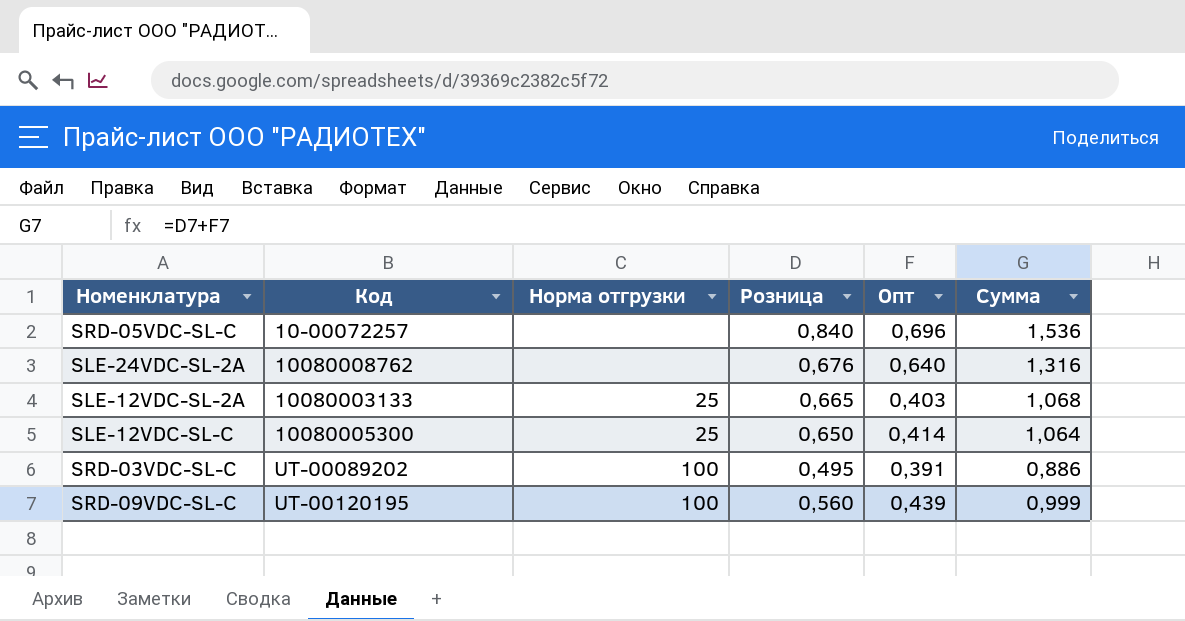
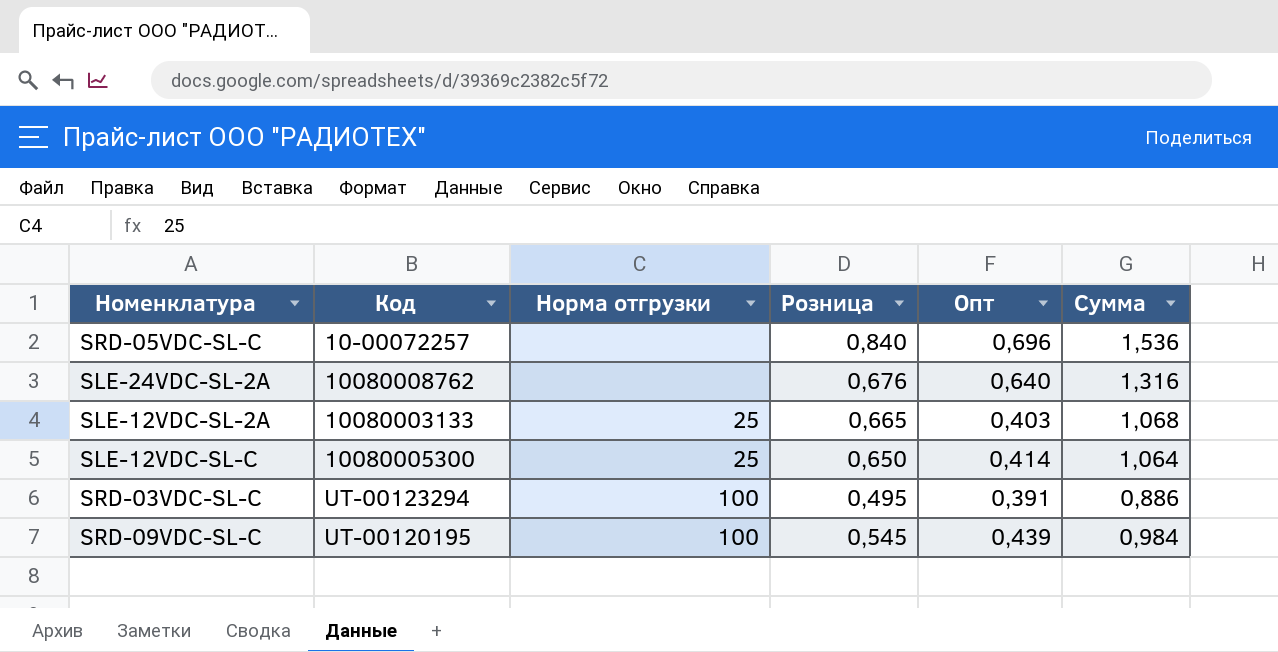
SRD-03VDC-SL-C | Код: UT-00089202 -> UT-00123294
SRD-09VDC-SL-C | Розница: 0,560 -> 0,545
SRD-09VDC-SL-C | Сумма: 0,999 -> 0,984

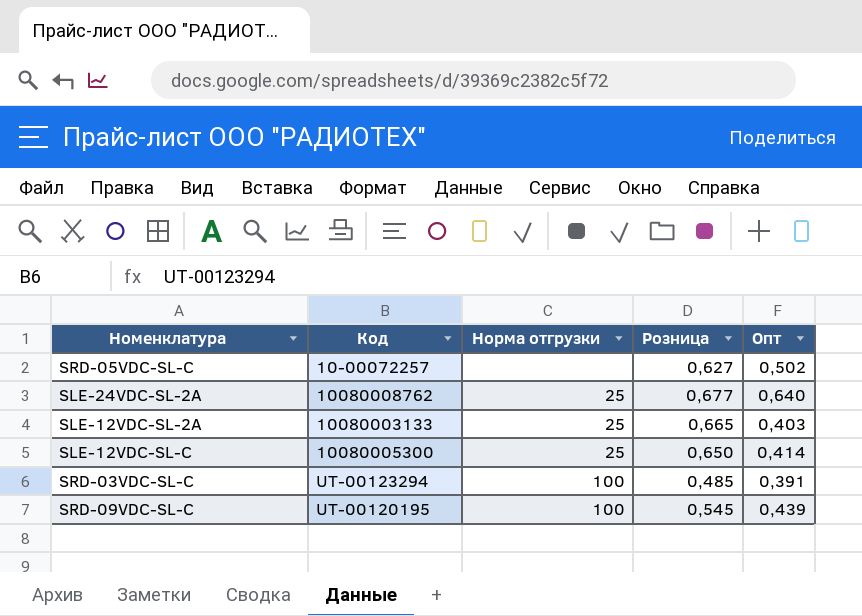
column Сумма | formula: [Розница] + [Опт] -> none
SRD-05VDC-SL-C | Розница: 0,840 -> 0,627
SRD-05VDC-SL-C | Опт: 0,696 -> 0,502
SLE-24VDC-SL-2A | Норма отгрузки: none -> 25
SLE-24VDC-SL-2A | Розница: 0,676 -> 0,677
SRD-03VDC-SL-C | Розница: 0,495 -> 0,485

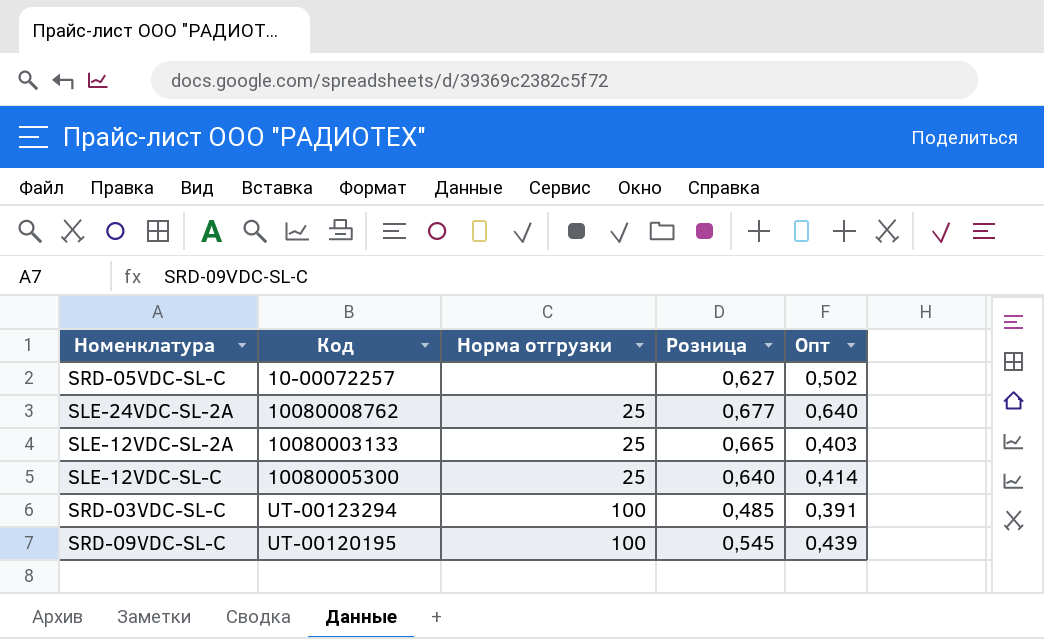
SLE-12VDC-SL-C | Розница: 0,650 -> 0,640

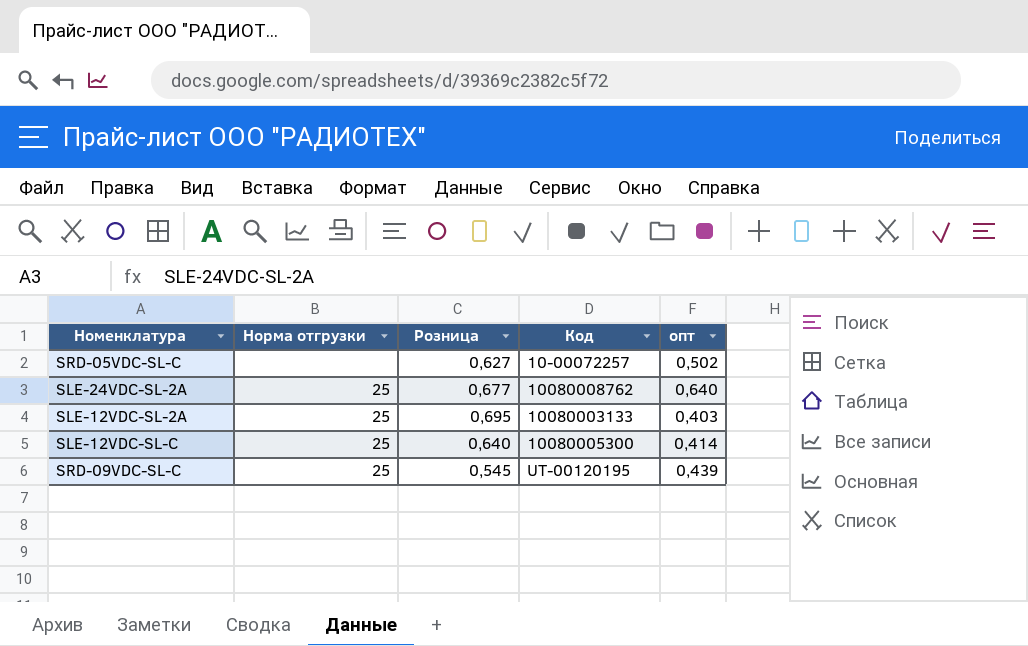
column Код | position: 2 -> 4
column name: Опт -> опт
row SRD-03VDC-SL-C: UT-00123294 | 100 | 0,485 | 0,391 -> none
SLE-12VDC-SL-2A | Розница: 0,665 -> 0,695
SRD-09VDC-SL-C | Норма отгрузки: 100 -> 25

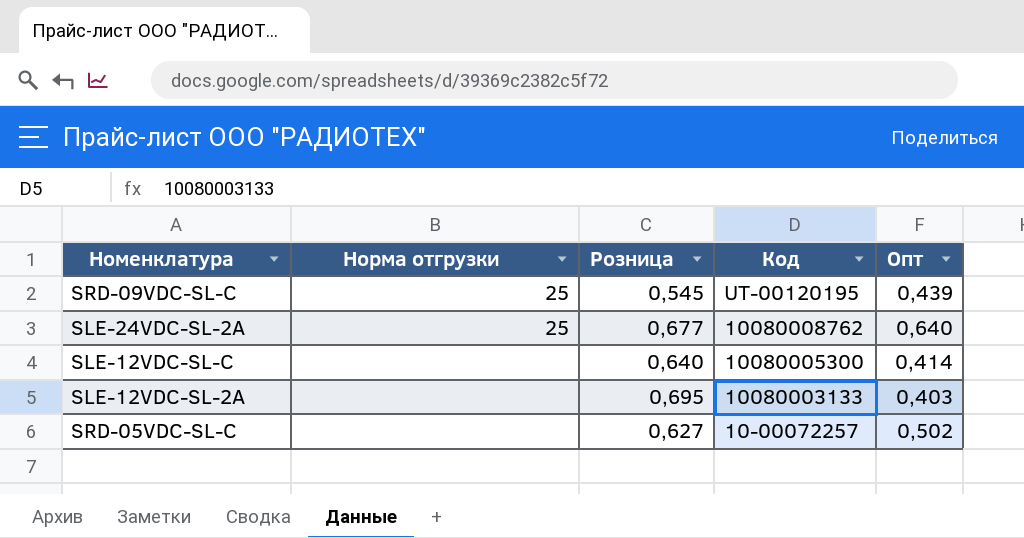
row order: none -> Код descending
column name: опт -> Опт
SLE-12VDC-SL-C | Норма отгрузки: 25 -> none
SLE-12VDC-SL-2A | Норма отгрузки: 25 -> none

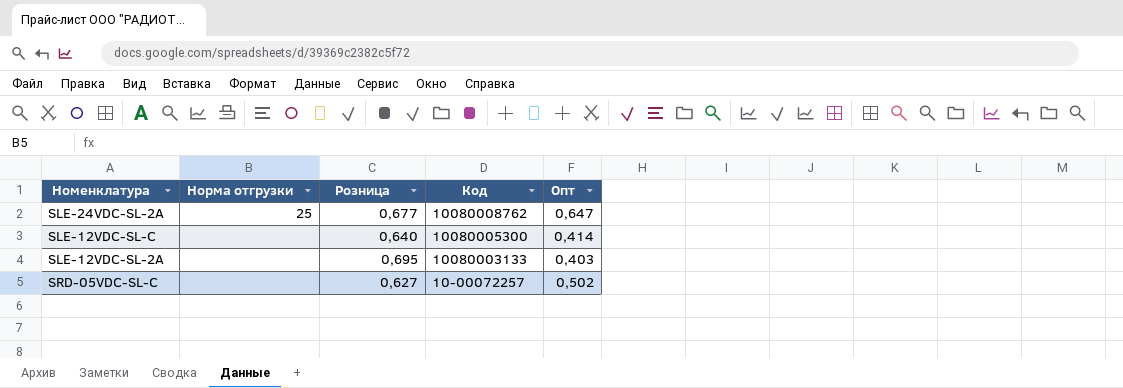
row SRD-09VDC-SL-C: 25 | 0,545 | UT-00120195 | 0,439 -> none
SLE-24VDC-SL-2A | Опт: 0,640 -> 0,647

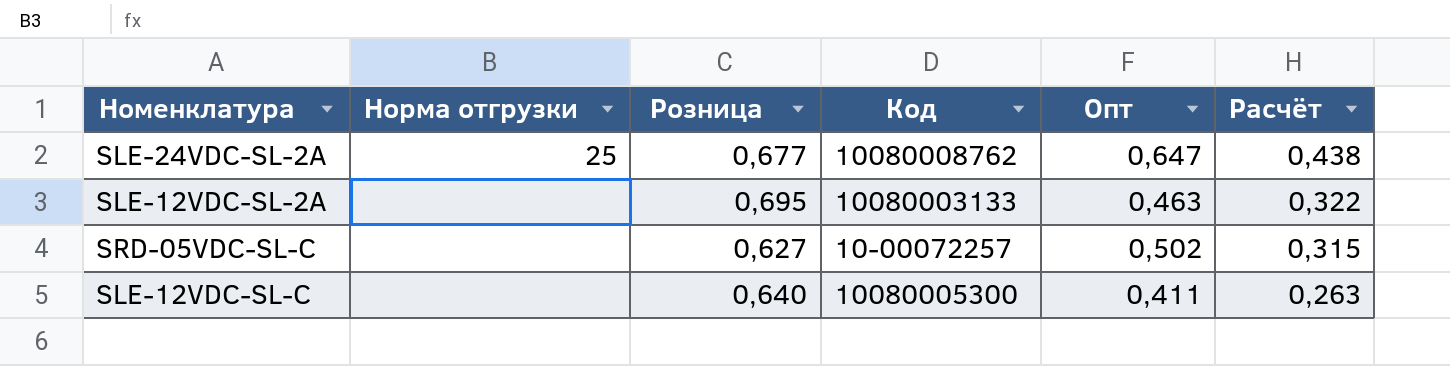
row order: Код descending -> Расчёт descending
column Расчёт | formula: none -> [Розница] * [Опт]
SLE-12VDC-SL-2A | Опт: 0,403 -> 0,463
SLE-12VDC-SL-C | Опт: 0,414 -> 0,411

